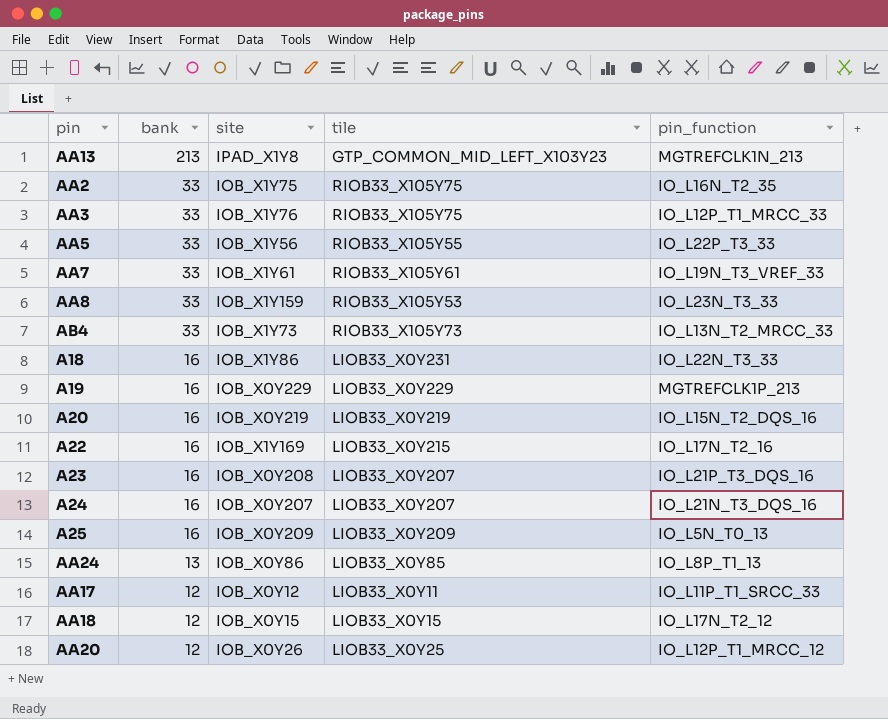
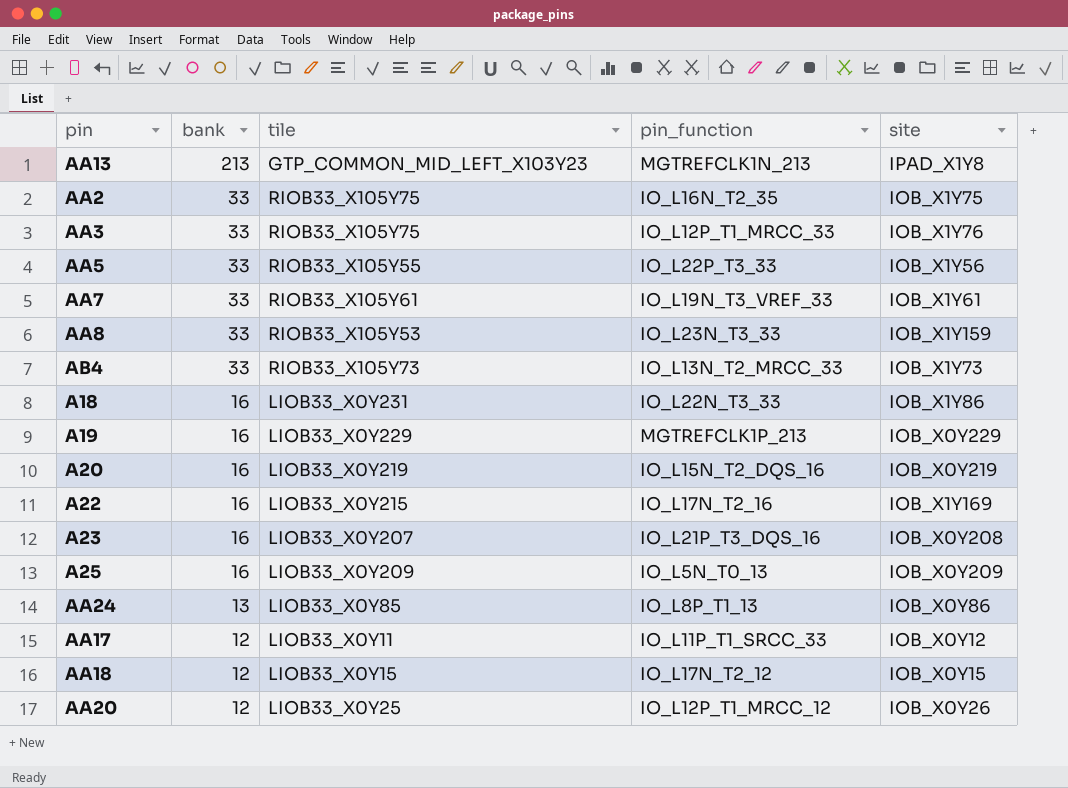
column site | position: 3 -> 5
row A24: 16 | IOB_X0Y207 | LIOB33_X0Y207 | IO_L21N_T3_DQS_16 -> none

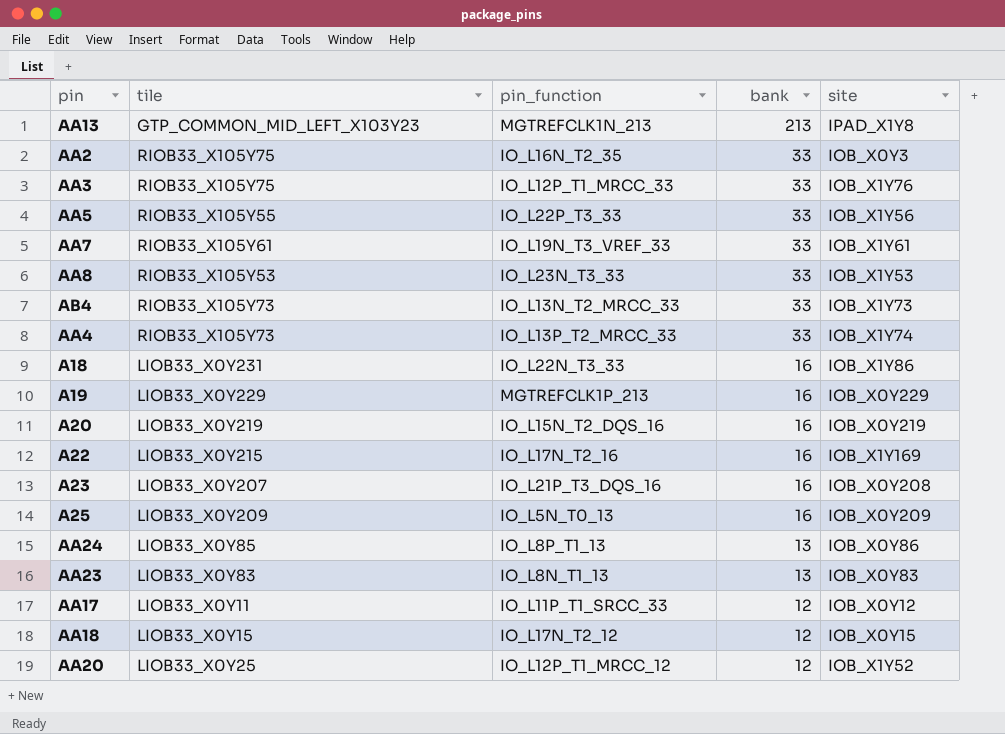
column bank | position: 2 -> 4
AA2 | site: IOB_X1Y75 -> IOB_X0Y3
AA8 | site: IOB_X1Y159 -> IOB_X1Y53
row AA4: none -> RIOB33_X105Y73 | IO_L13P_T2_MRCC_33 | 33 | IOB_X1Y74
row AA23: none -> LIOB33_X0Y83 | IO_L8N_T1_13 | 13 | IOB_X0Y83
AA20 | site: IOB_X0Y26 -> IOB_X1Y52

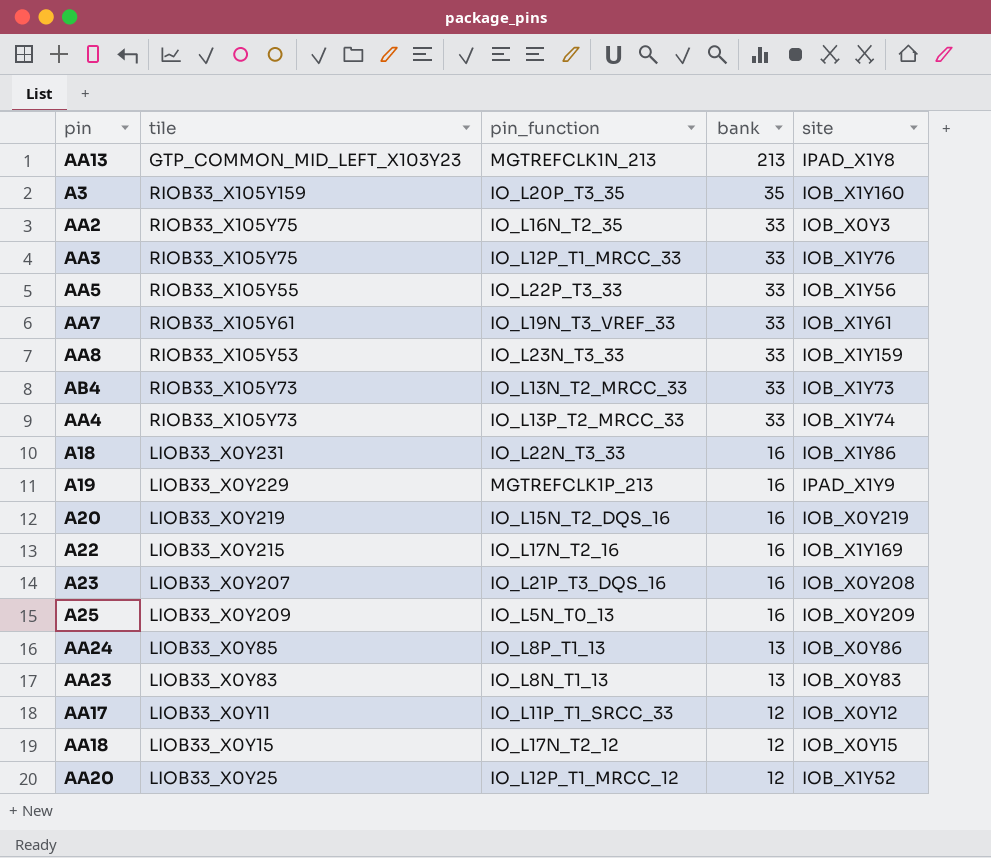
row A3: none -> RIOB33_X105Y159 | IO_L20P_T3_35 | 35 | IOB_X1Y160
AA8 | site: IOB_X1Y53 -> IOB_X1Y159
A19 | site: IOB_X0Y229 -> IPAD_X1Y9

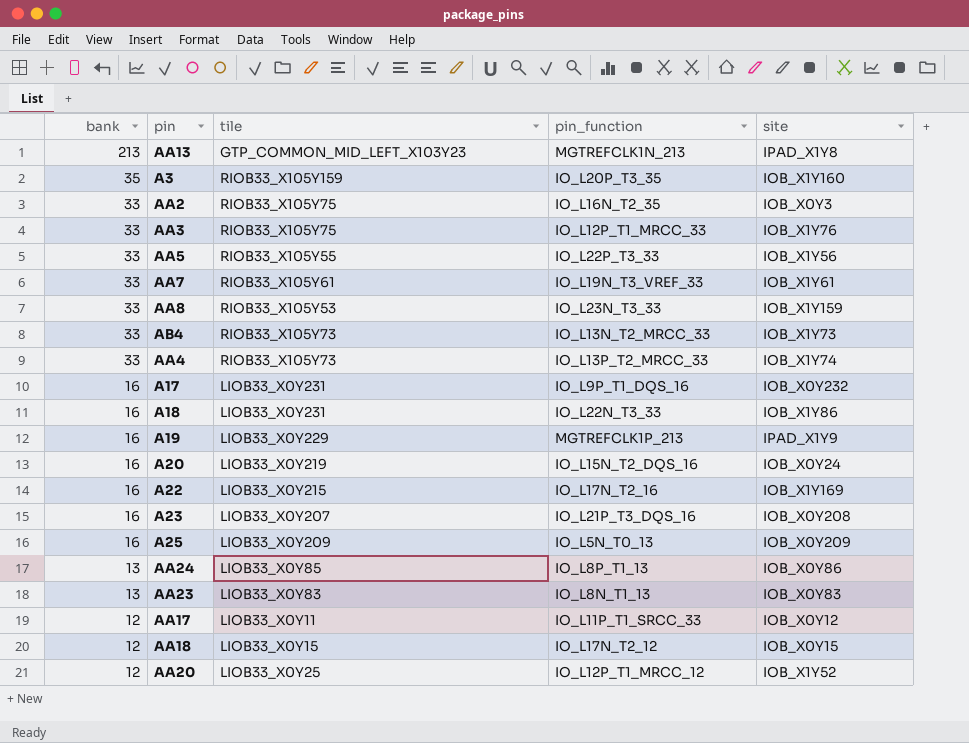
column bank | position: 4 -> 1
row A17: none -> 16 | LIOB33_X0Y231 | IO_L9P_T1_DQS_16 | IOB_X0Y232
A20 | site: IOB_X0Y219 -> IOB_X0Y24

